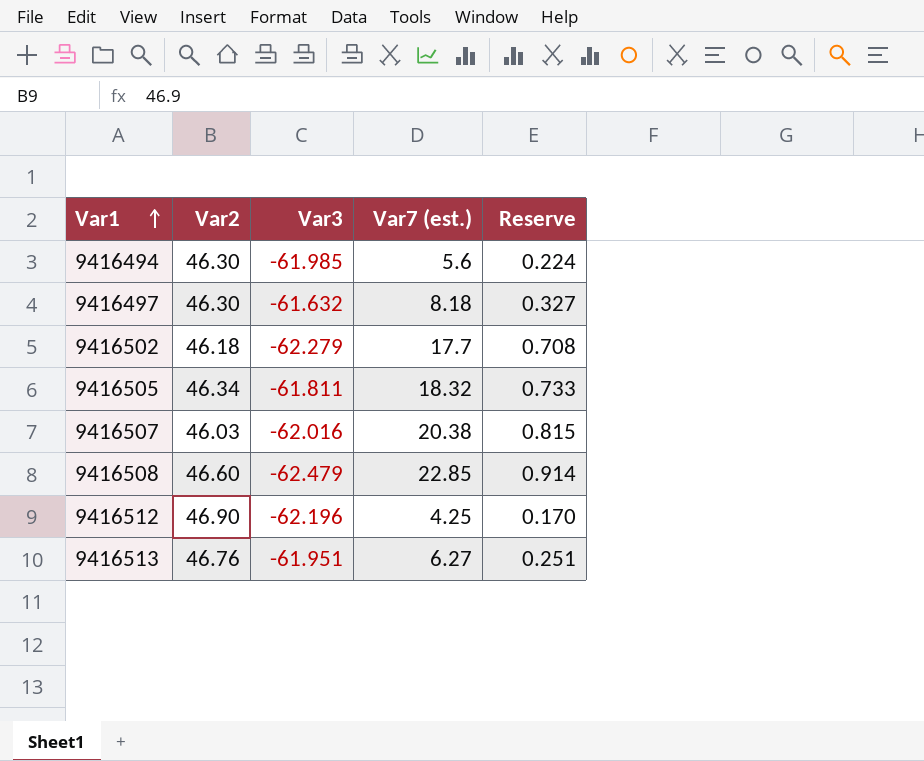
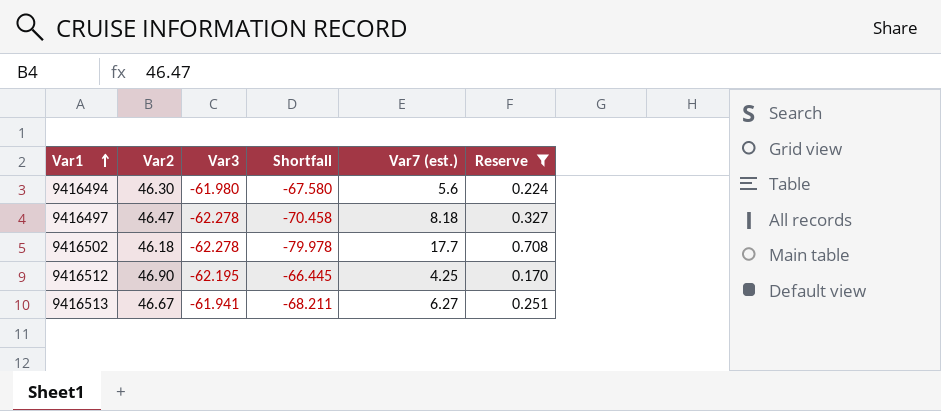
filter: none -> Reserve <= 0.708
column Shortfall | formula: none -> [Var3] - [Var7 (est.)]
9416494 | Var3: -61.985 -> -61.980
9416497 | Var2: 46.30 -> 46.47
9416497 | Var3: -61.632 -> -62.278
9416502 | Var3: -62.279 -> -62.278
9416512 | Var3: -62.196 -> -62.195
9416513 | Var2: 46.76 -> 46.67
9416513 | Var3: -61.951 -> -61.941

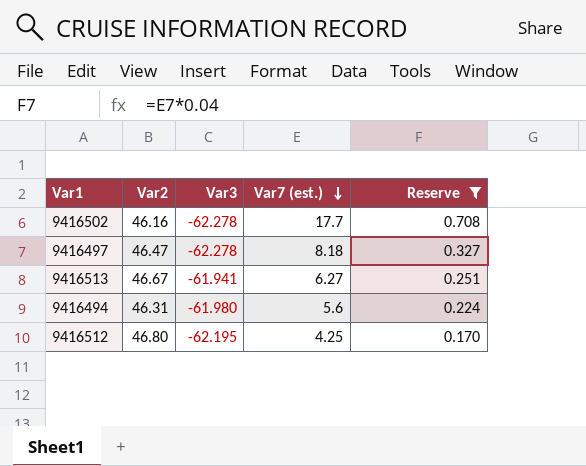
row order: Var1 ascending -> Var7 (est.) descending
column Shortfall | formula: [Var3] - [Var7 (est.)] -> none
9416502 | Var2: 46.18 -> 46.16
9416494 | Var2: 46.30 -> 46.31
9416512 | Var2: 46.90 -> 46.80

